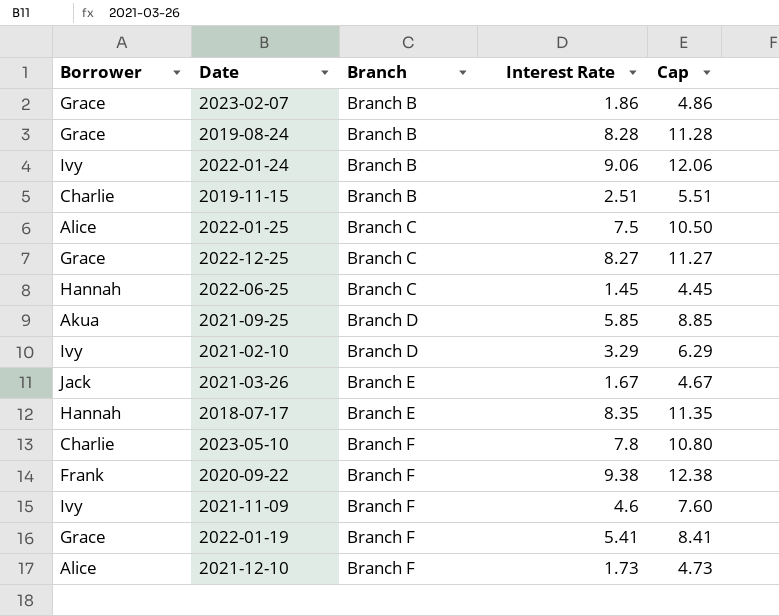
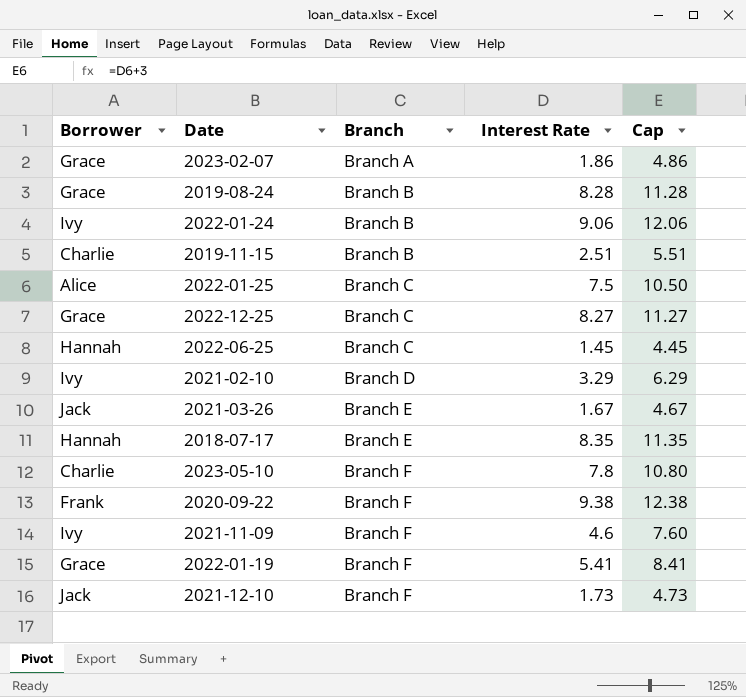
row 2021-09-25: Akua | Branch D | 5.85 | 8.85 -> none
2023-02-07 | Branch: Branch B -> Branch A
2021-12-10 | Borrower: Alice -> Jack

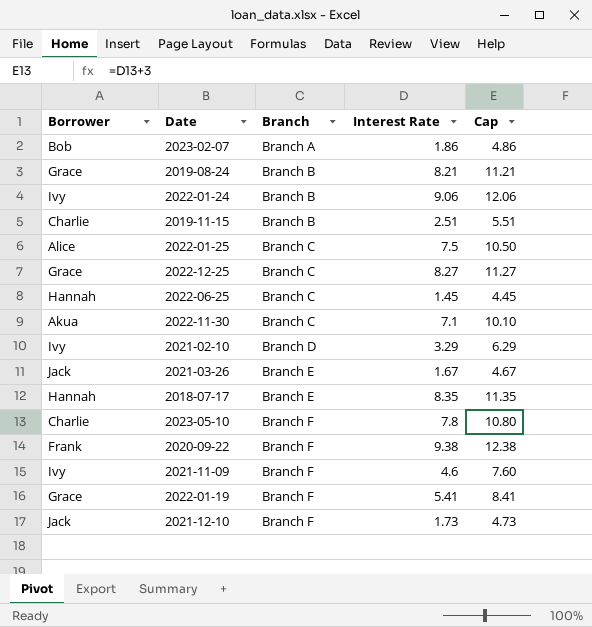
2023-02-07 | Borrower: Grace -> Bob
2019-08-24 | Interest Rate: 8.28 -> 8.21
2019-08-24 | Cap: 11.28 -> 11.21
row 2022-11-30: none -> Akua | Branch C | 7.1 | 10.10

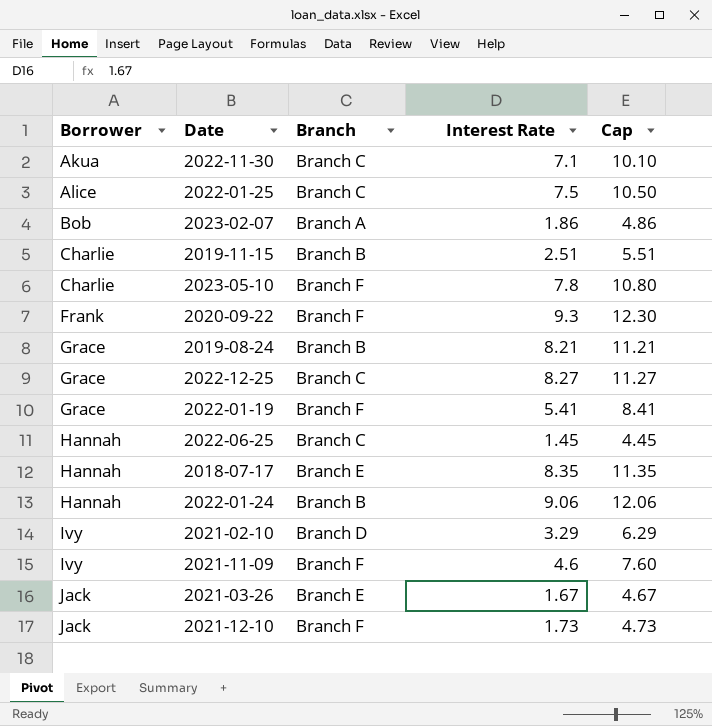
row order: Branch ascending -> Borrower ascending
2020-09-22 | Interest Rate: 9.38 -> 9.3
2020-09-22 | Cap: 12.38 -> 12.30
2022-01-24 | Borrower: Ivy -> Hannah

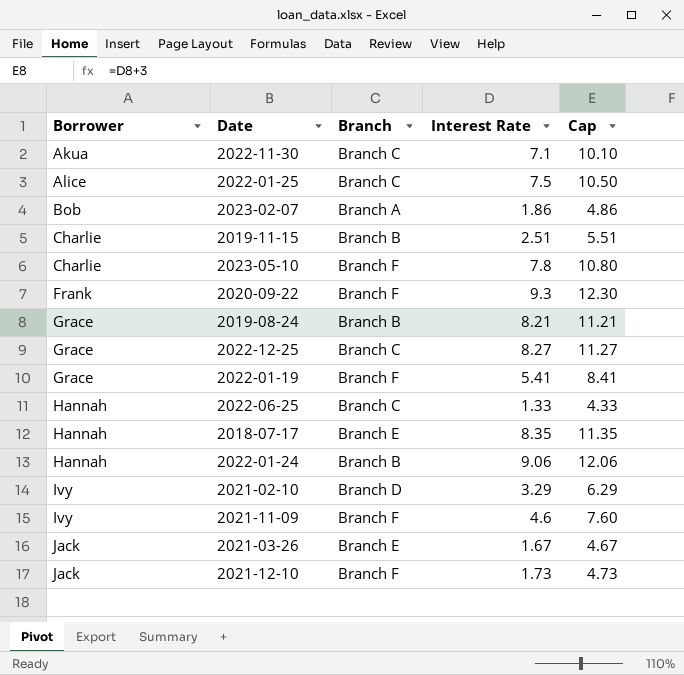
2022-06-25 | Interest Rate: 1.45 -> 1.33
2022-06-25 | Cap: 4.45 -> 4.33

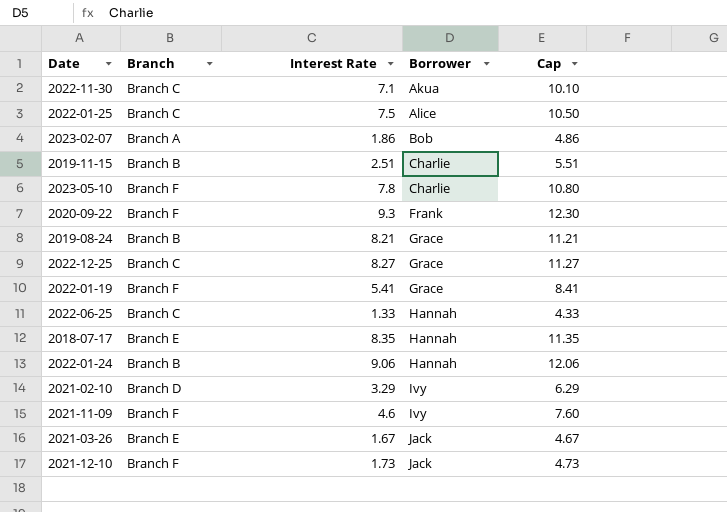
column Borrower | position: 1 -> 4

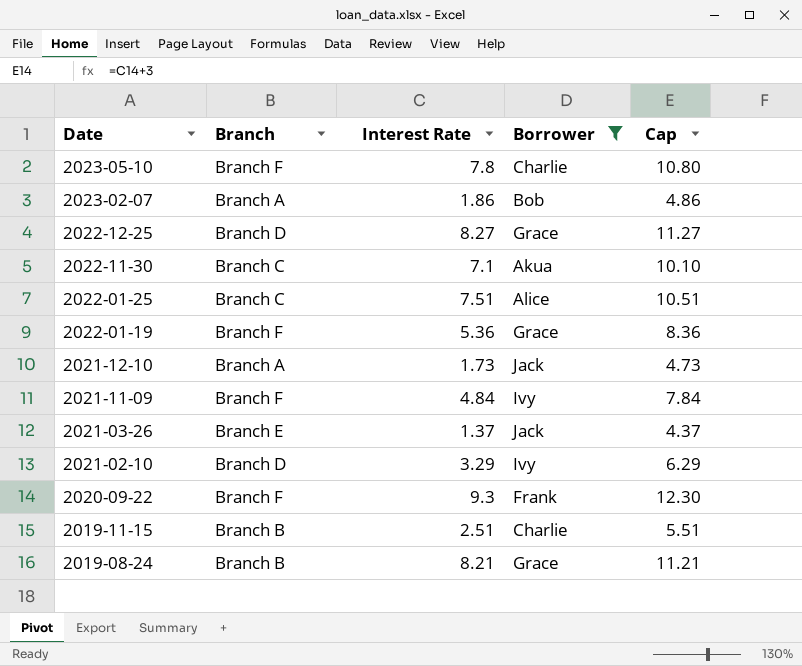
filter: none -> Borrower != Hannah
row order: Borrower ascending -> Date descending
2022-12-25 | Branch: Branch C -> Branch D
2022-01-25 | Interest Rate: 7.5 -> 7.51
2022-01-25 | Cap: 10.50 -> 10.51
2022-01-19 | Interest Rate: 5.41 -> 5.36
2022-01-19 | Cap: 8.41 -> 8.36
2021-12-10 | Branch: Branch F -> Branch A
2021-11-09 | Interest Rate: 4.6 -> 4.84
2021-11-09 | Cap: 7.60 -> 7.84
2021-03-26 | Interest Rate: 1.67 -> 1.37
2021-03-26 | Cap: 4.67 -> 4.37

